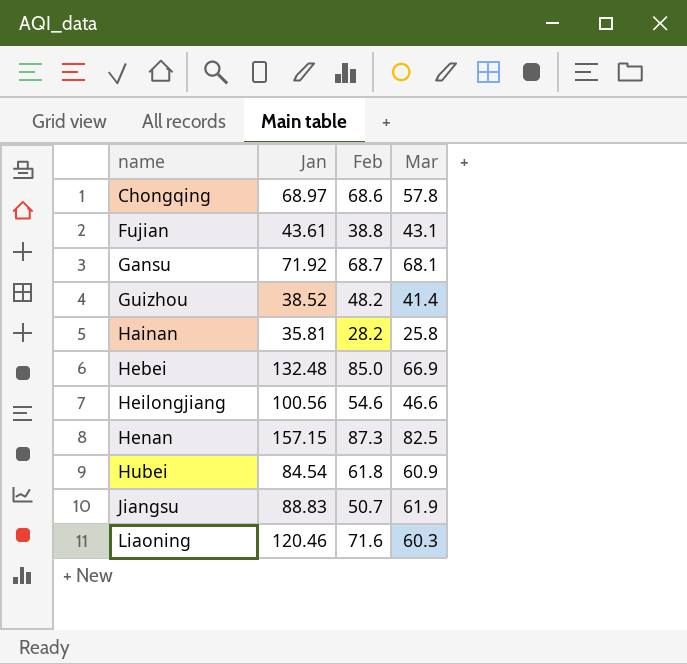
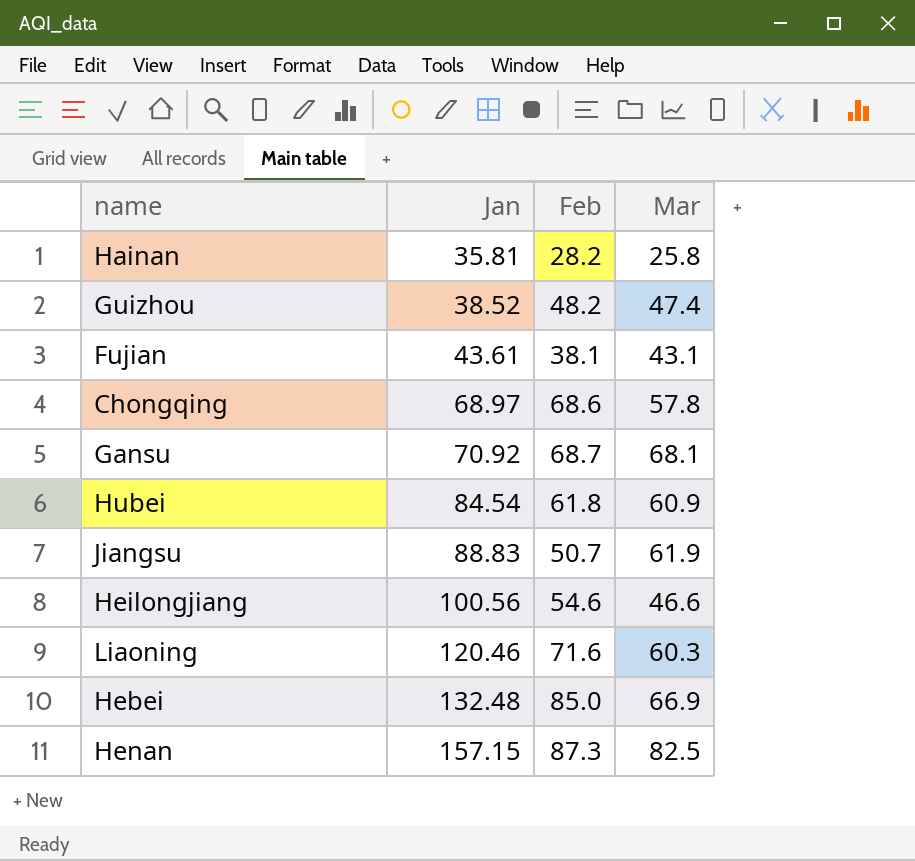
row order: name ascending -> Jan ascending
Guizhou | Mar: 41.4 -> 47.4
Fujian | Feb: 38.8 -> 38.1
Gansu | Jan: 71.92 -> 70.92

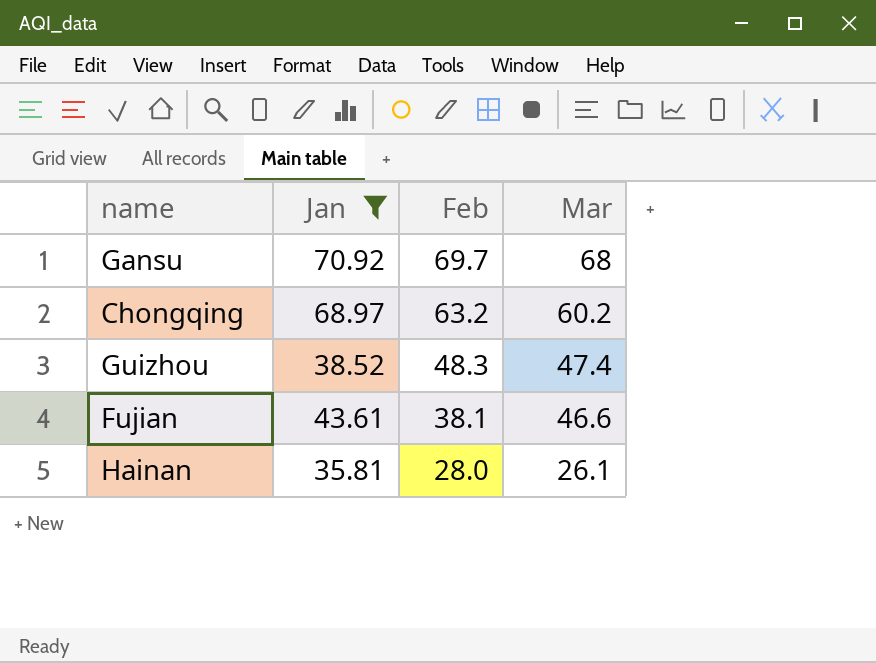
filter: none -> Jan <= 70.92
row order: Jan ascending -> Feb descending
Gansu | Feb: 68.7 -> 69.7
Gansu | Mar: 68.1 -> 68
Chongqing | Feb: 68.6 -> 63.2
Chongqing | Mar: 57.8 -> 60.2
Guizhou | Feb: 48.2 -> 48.3
Fujian | Mar: 43.1 -> 46.6
Hainan | Feb: 28.2 -> 28.0
Hainan | Mar: 25.8 -> 26.1

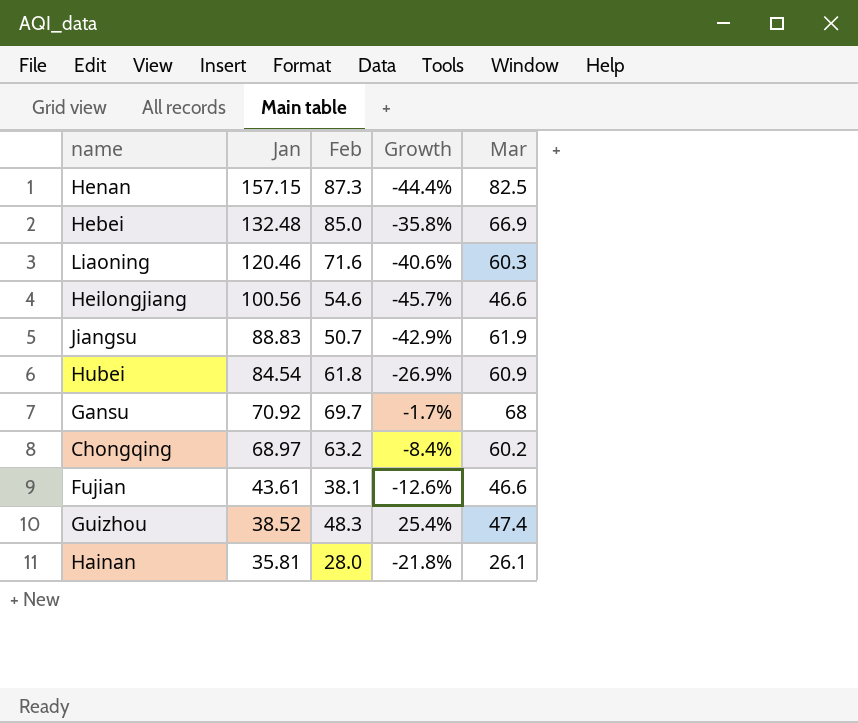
filter: Jan <= 70.92 -> none
row order: Feb descending -> Jan descending
column Growth | formula: none -> ([Feb] - [Jan]) / [Jan]

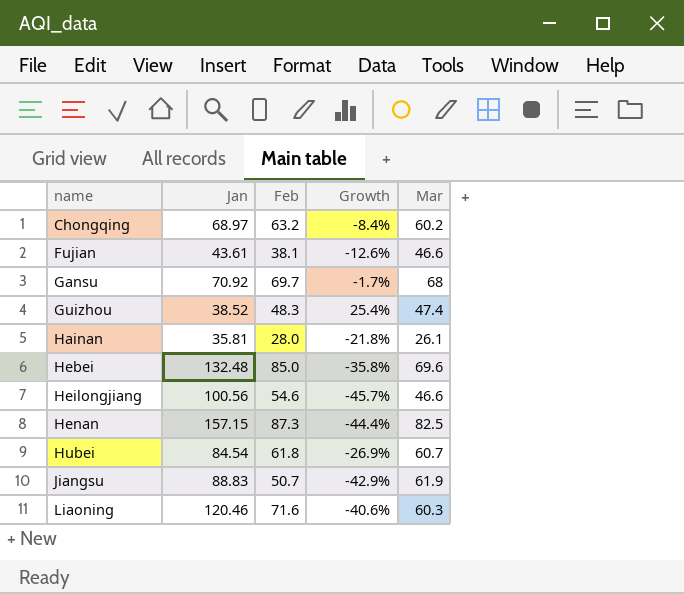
row order: Jan descending -> name ascending
Hebei | Mar: 66.9 -> 69.6
Hubei | Mar: 60.9 -> 60.7

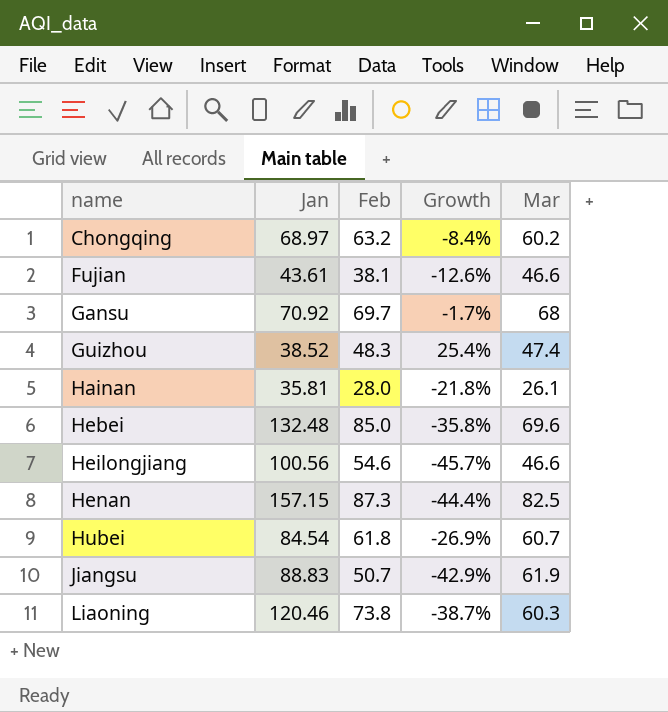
Liaoning | Feb: 71.6 -> 73.8
Liaoning | Growth: -40.6% -> -38.7%

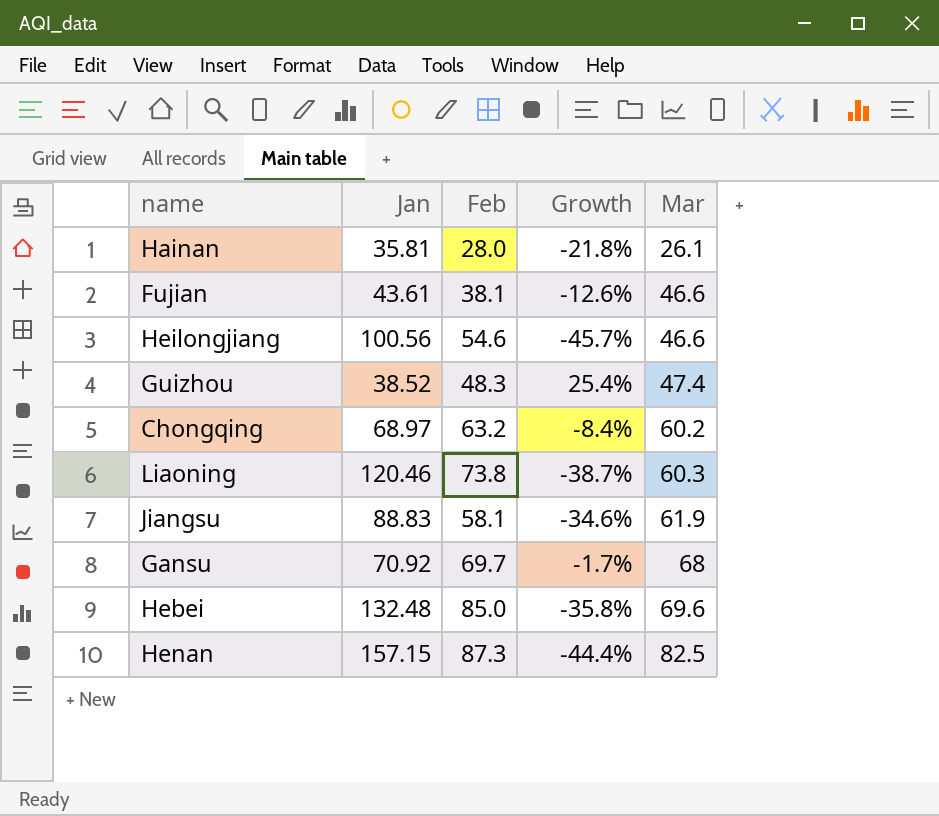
row order: name ascending -> Mar ascending
row Hubei: 84.54 | 61.8 | -26.9% | 60.7 -> none
Jiangsu | Feb: 50.7 -> 58.1
Jiangsu | Growth: -42.9% -> -34.6%

